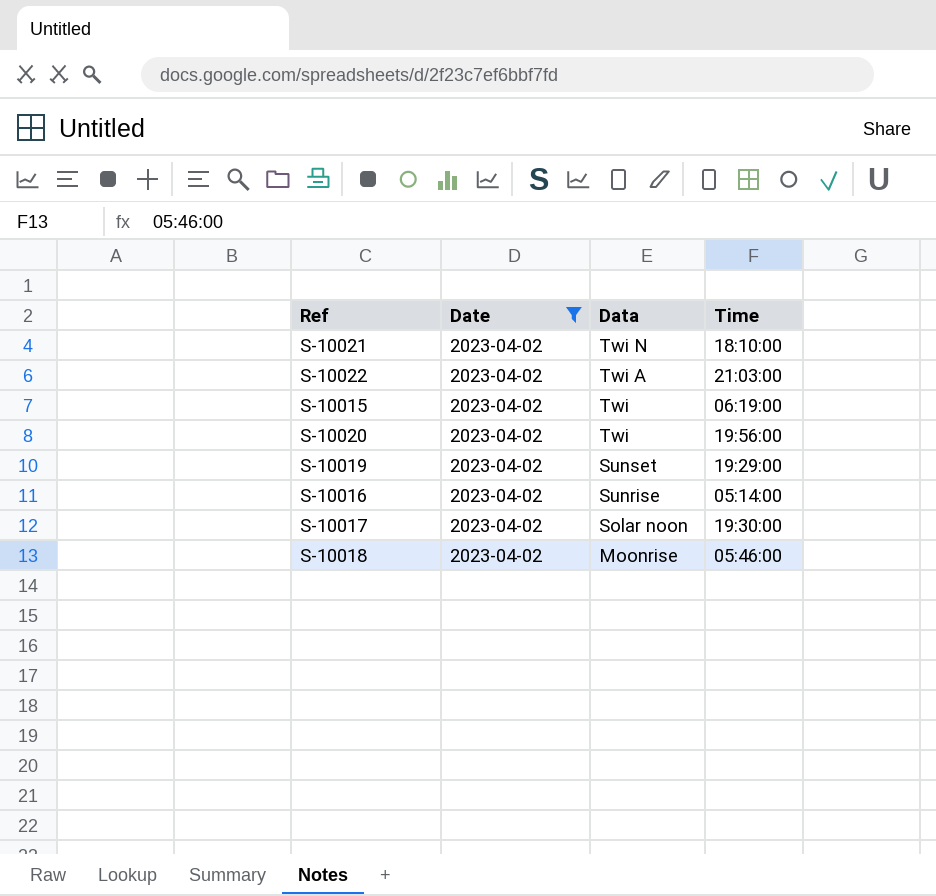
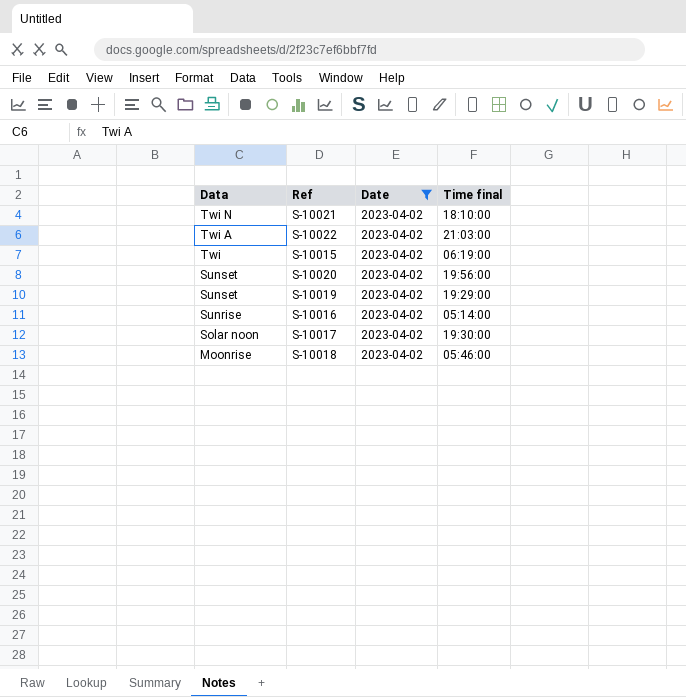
column Data | position: 3 -> 1
column name: Time -> Time final
S-10020 | Data: Twi -> Sunset

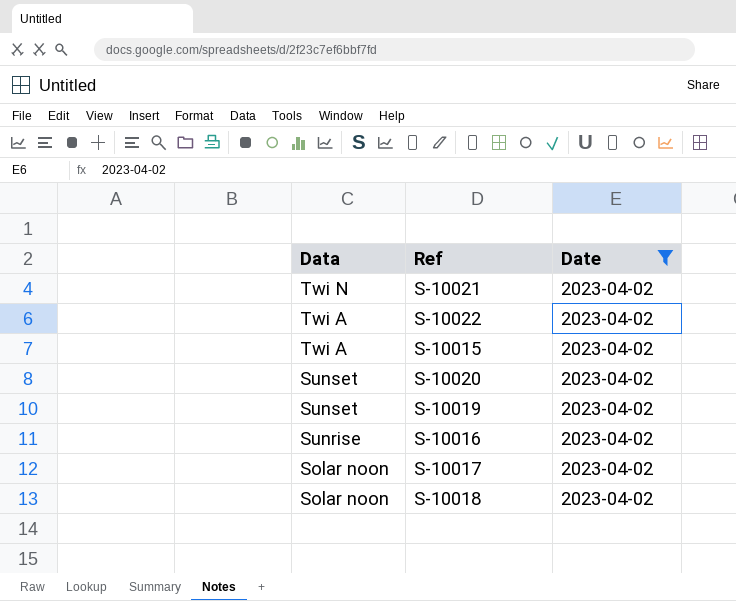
column Time final | position: 4 -> none
S-10015 | Data: Twi -> Twi A
S-10018 | Data: Moonrise -> Solar noon

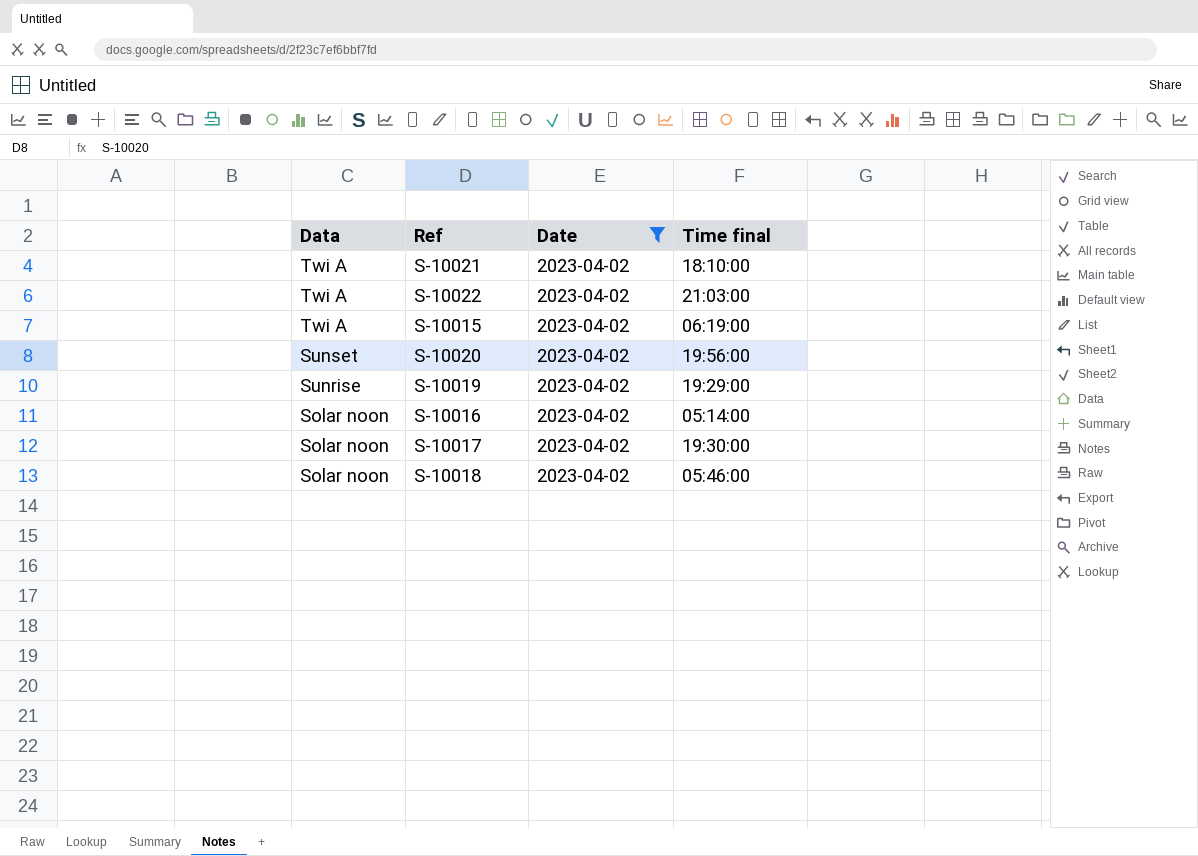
column Time final | position: none -> 4
S-10021 | Data: Twi N -> Twi A
S-10019 | Data: Sunset -> Sunrise
S-10016 | Data: Sunrise -> Solar noon

